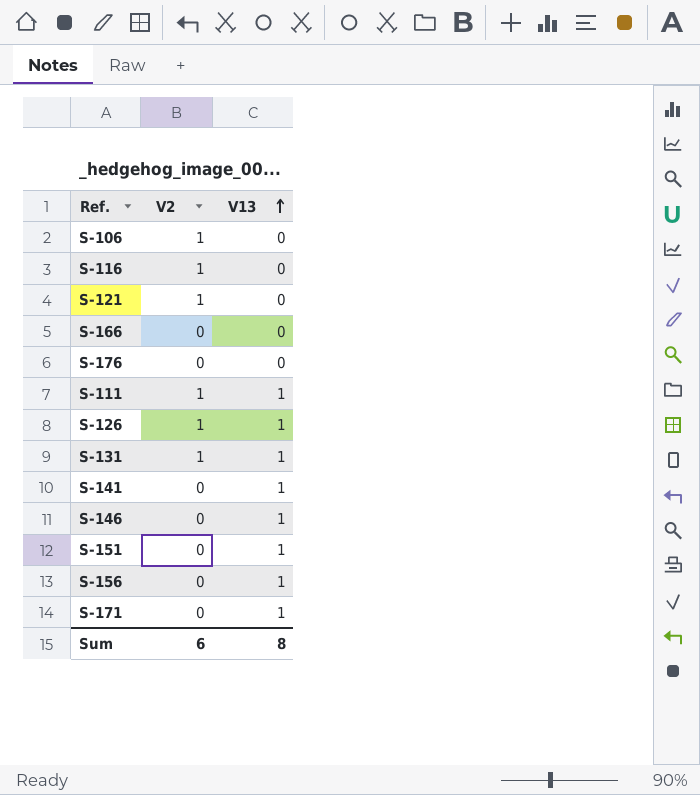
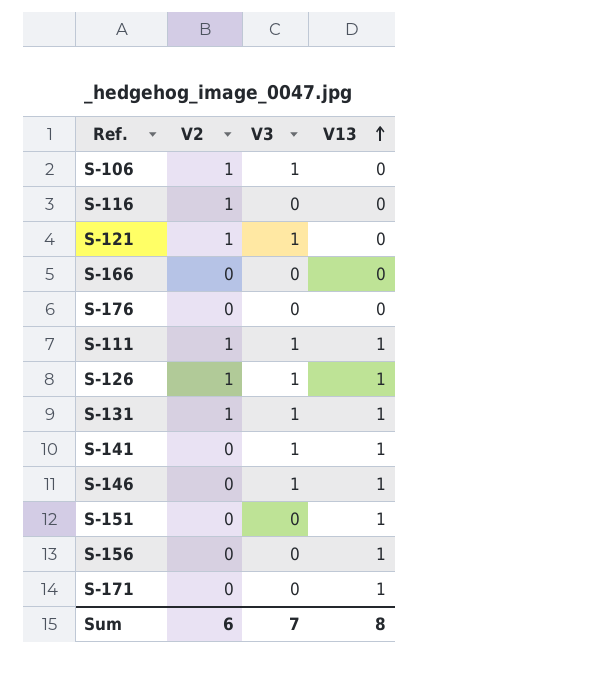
column V3 | position: none -> 3

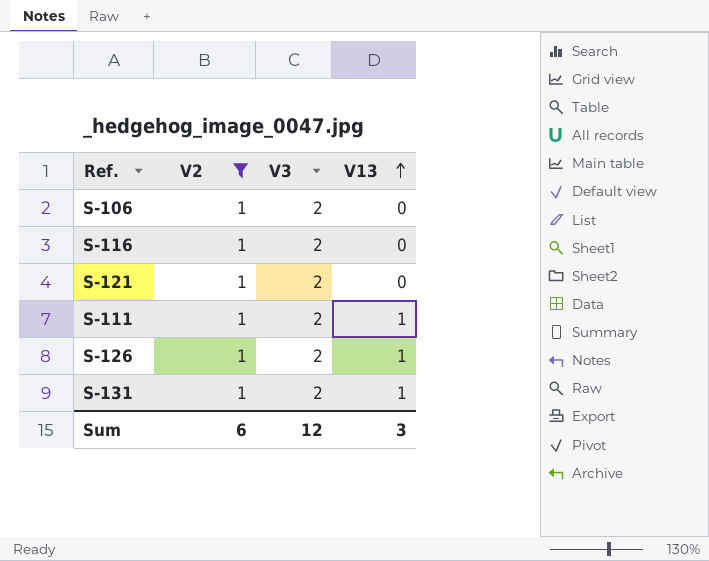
filter: none -> V2 = 1
S-106 | V3: 1 -> 2
S-116 | V3: 0 -> 2
S-121 | V3: 1 -> 2
S-111 | V3: 1 -> 2
S-126 | V3: 1 -> 2
S-131 | V3: 1 -> 2
Sum | V3: 7 -> 12
Sum | V13: 8 -> 3

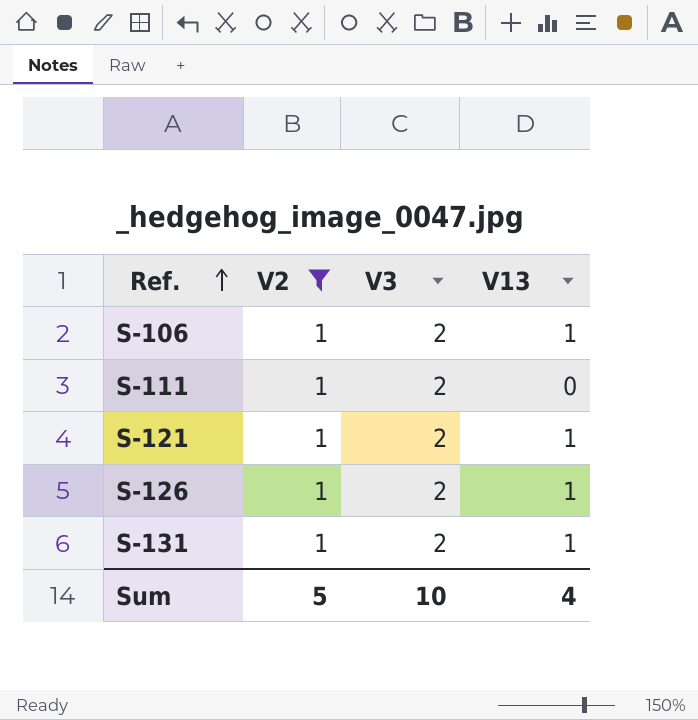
row order: V13 ascending -> Ref. ascending
row S-116: 1 | 2 | 0 -> none
S-106 | V13: 0 -> 1
S-111 | V13: 1 -> 0
S-121 | V13: 0 -> 1
Sum | V2: 6 -> 5
Sum | V3: 12 -> 10
Sum | V13: 3 -> 4

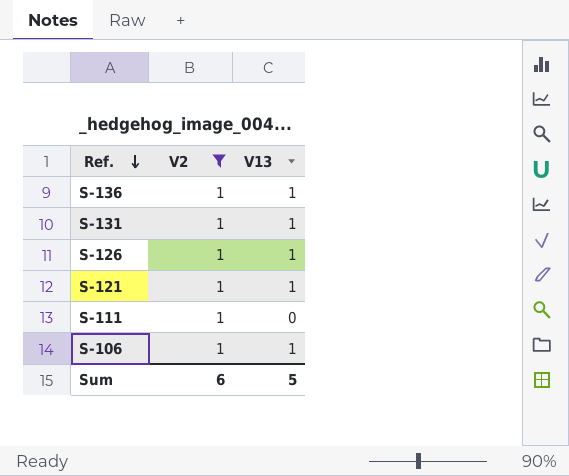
row order: Ref. ascending -> Ref. descending
column V3 | position: 3 -> none
row S-136: none -> 1 | 1
Sum | V2: 5 -> 6
Sum | V13: 4 -> 5

